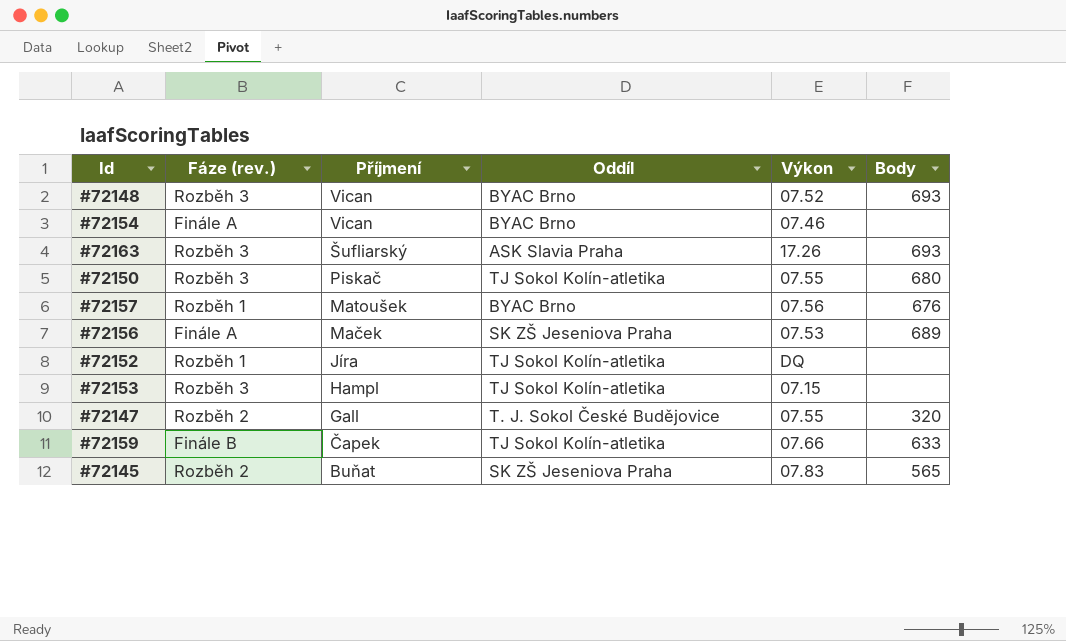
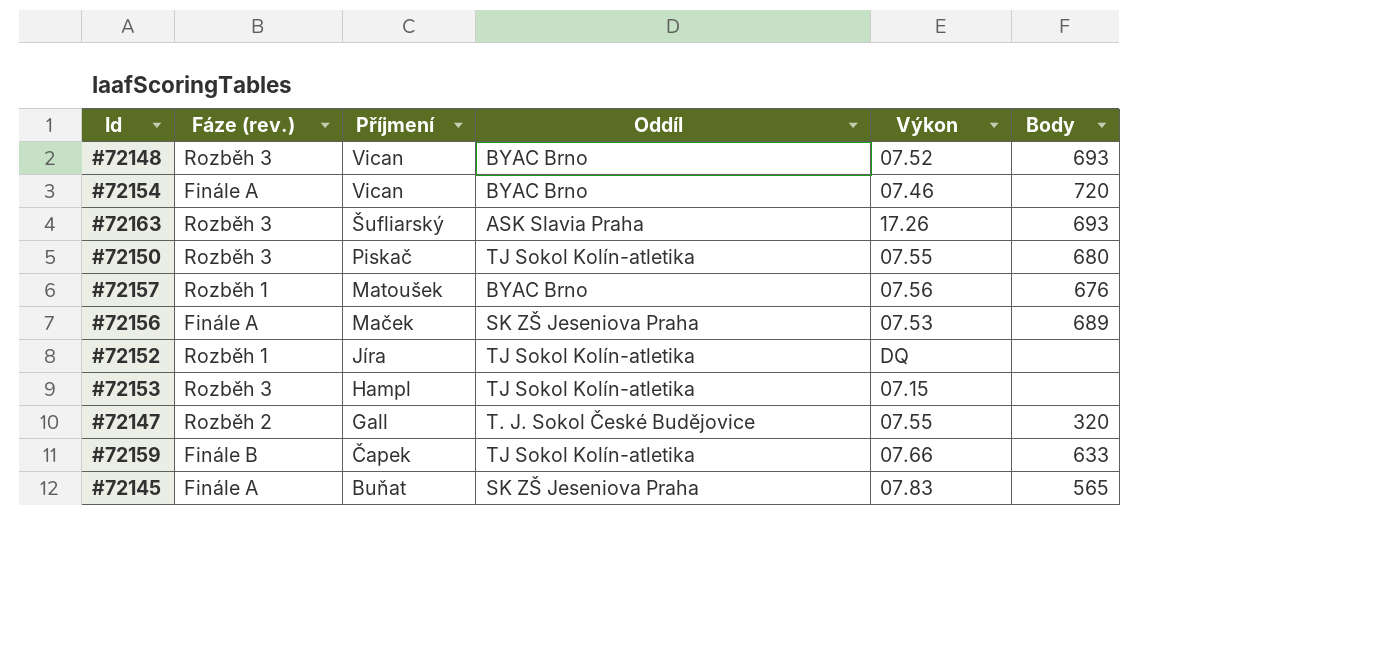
#72154 | Body: none -> 720
#72145 | Fáze (rev.): Rozběh 2 -> Finále A

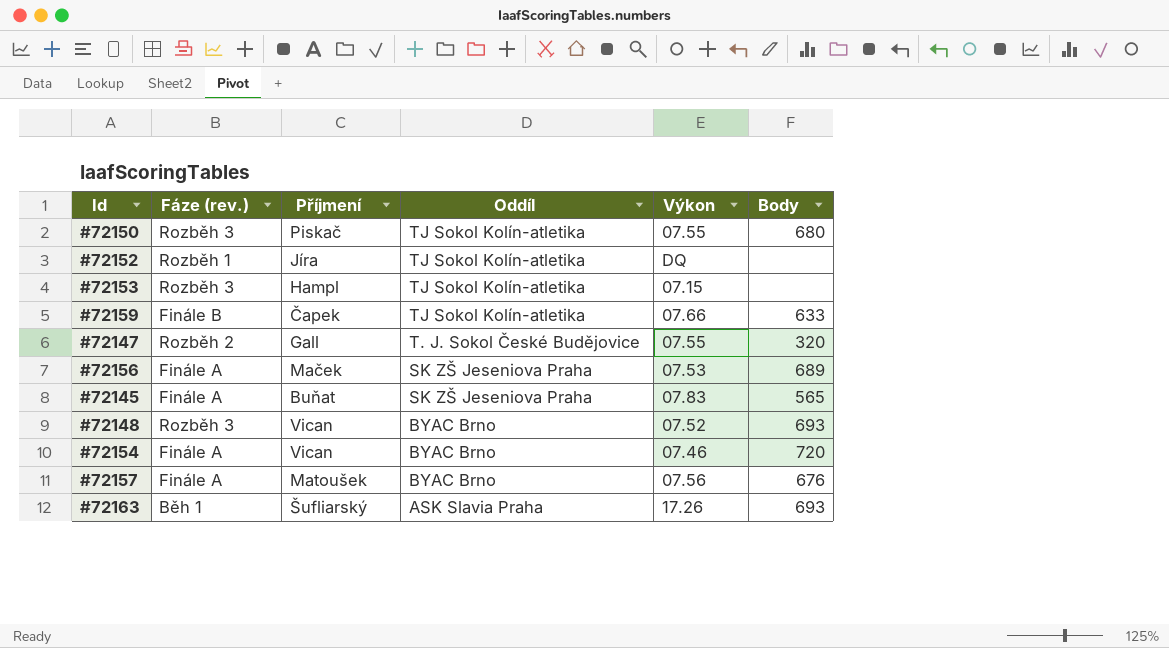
row order: Příjmení descending -> Oddíl descending
#72157 | Fáze (rev.): Rozběh 1 -> Finále A
#72163 | Fáze (rev.): Rozběh 3 -> Běh 1

